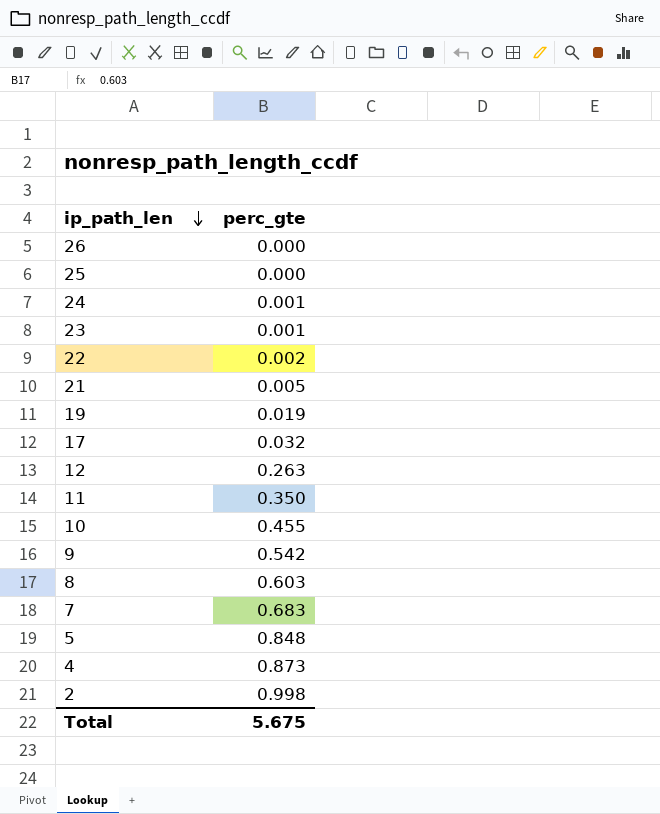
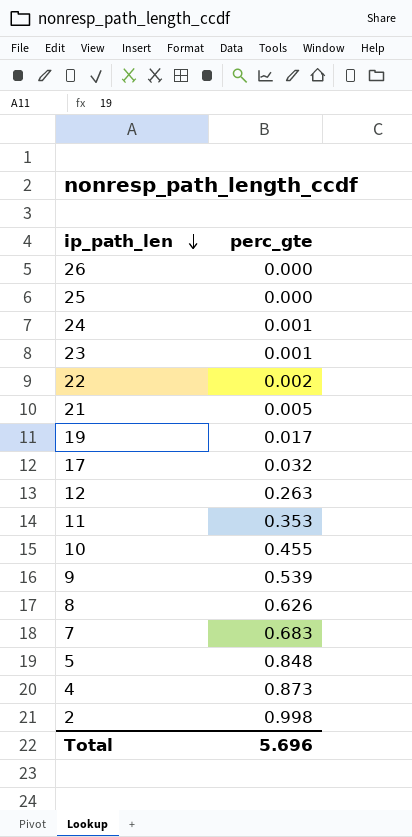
19 | perc_gte: 0.019 -> 0.017
11 | perc_gte: 0.350 -> 0.353
9 | perc_gte: 0.542 -> 0.539
8 | perc_gte: 0.603 -> 0.626
Total | perc_gte: 5.675 -> 5.696

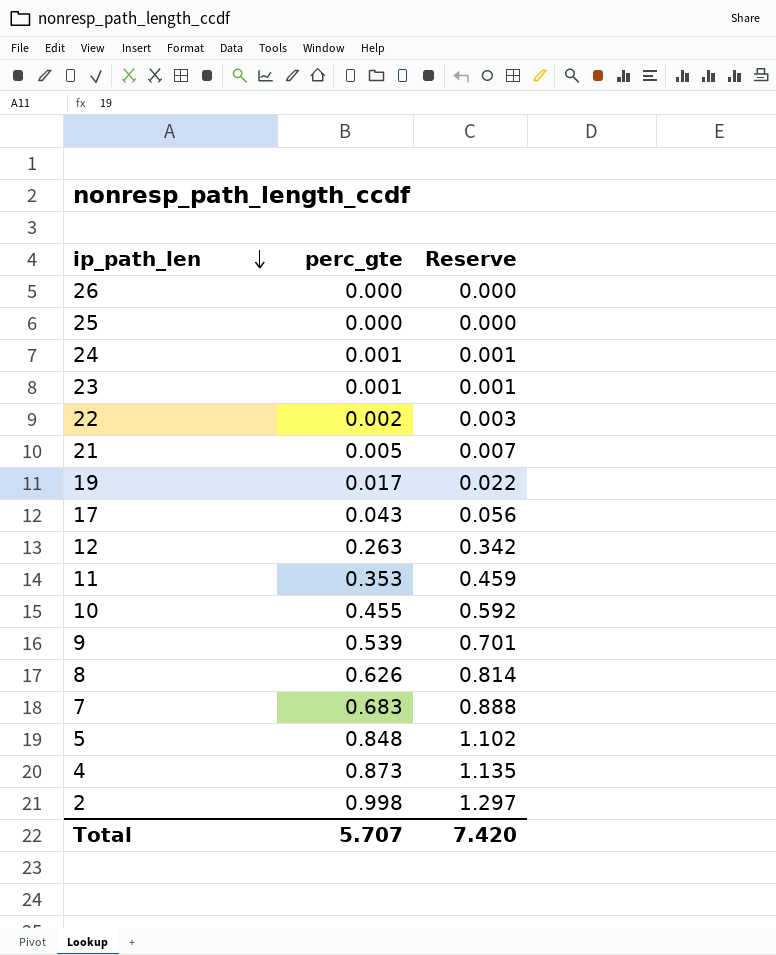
column Reserve | formula: none -> [perc_gte] * 1.3
17 | perc_gte: 0.032 -> 0.043
Total | perc_gte: 5.696 -> 5.707

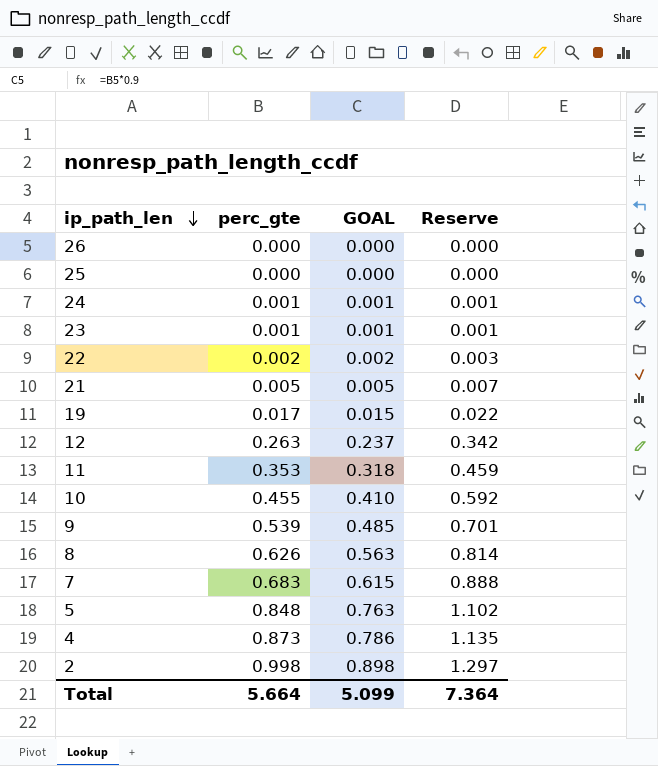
column GOAL | formula: none -> [perc_gte] * 0.9
row 17: 0.043 | 0.056 -> none
Total | perc_gte: 5.707 -> 5.664
Total | Reserve: 7.420 -> 7.364

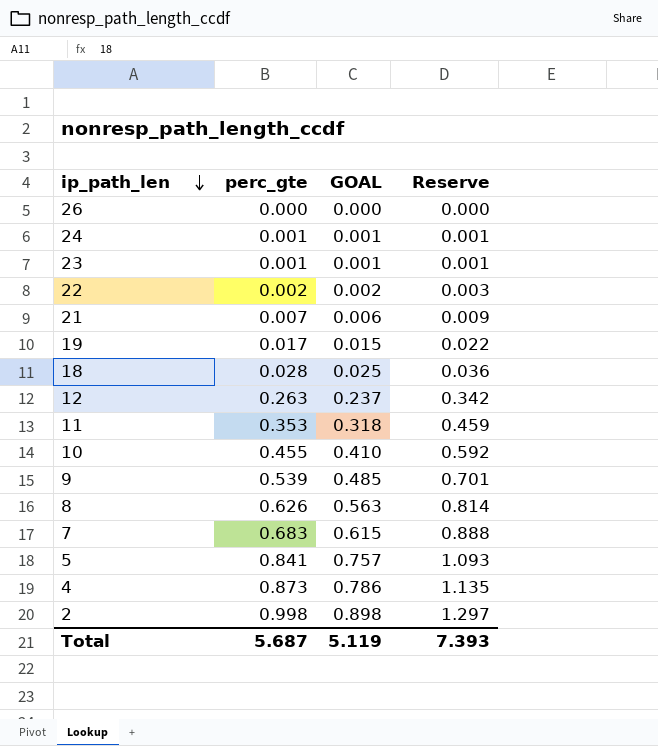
row 25: 0.000 | 0.000 | 0.000 -> none
21 | perc_gte: 0.005 -> 0.007
21 | GOAL: 0.005 -> 0.006
21 | Reserve: 0.007 -> 0.009
row 18: none -> 0.028 | 0.025 | 0.036
5 | perc_gte: 0.848 -> 0.841
5 | GOAL: 0.763 -> 0.757
5 | Reserve: 1.102 -> 1.093
Total | perc_gte: 5.664 -> 5.687
Total | GOAL: 5.099 -> 5.119
Total | Reserve: 7.364 -> 7.393

